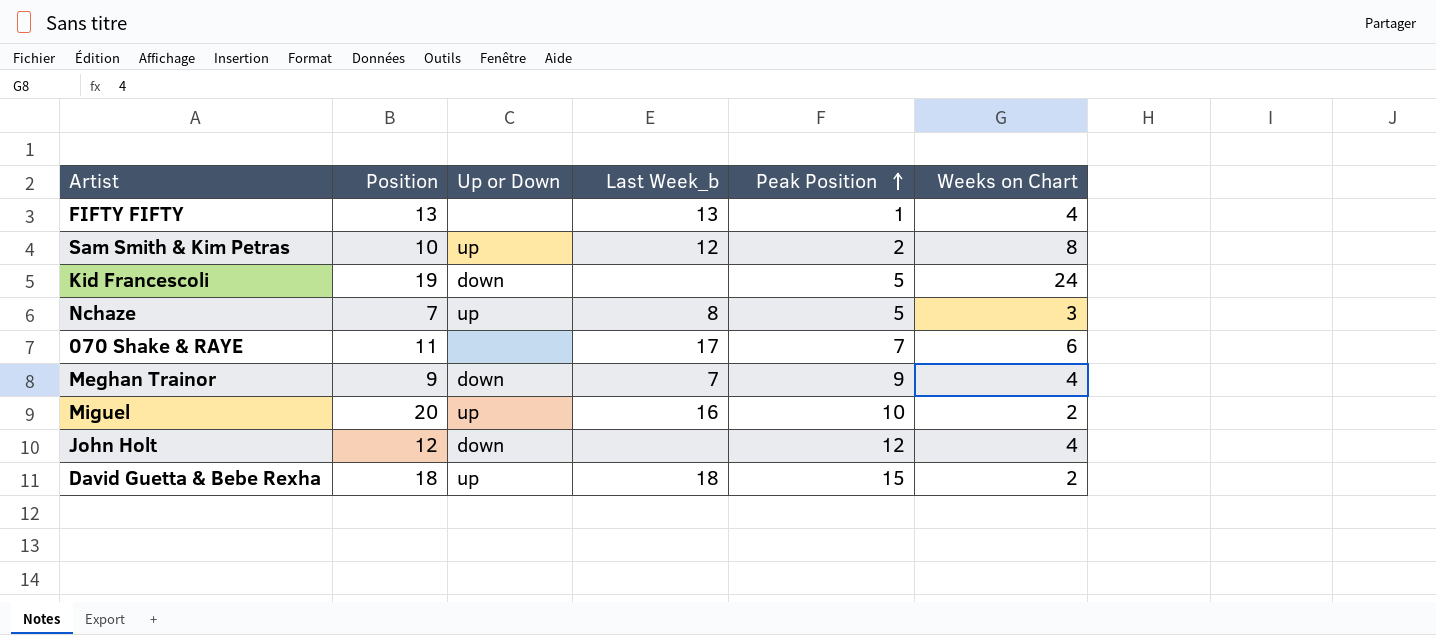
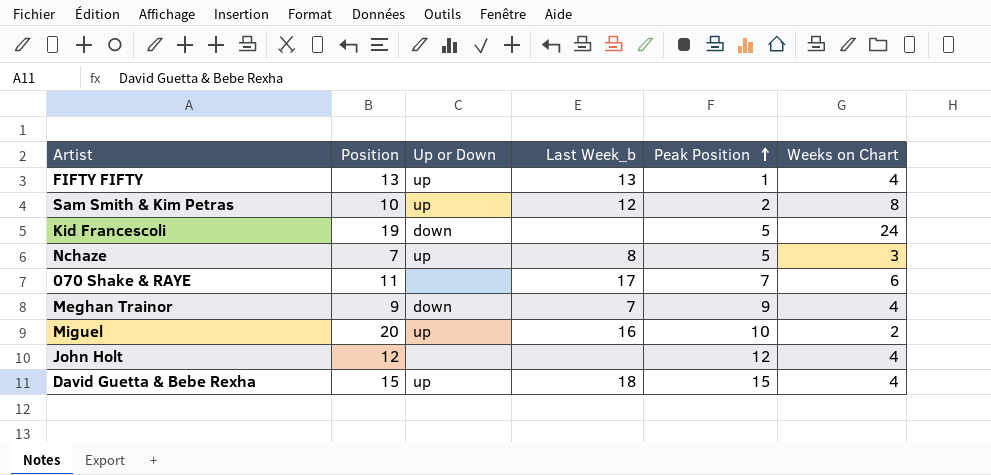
FIFTY FIFTY | Up or Down: none -> up
John Holt | Up or Down: down -> none
David Guetta & Bebe Rexha | Position: 18 -> 15
David Guetta & Bebe Rexha | Weeks on Chart: 2 -> 4

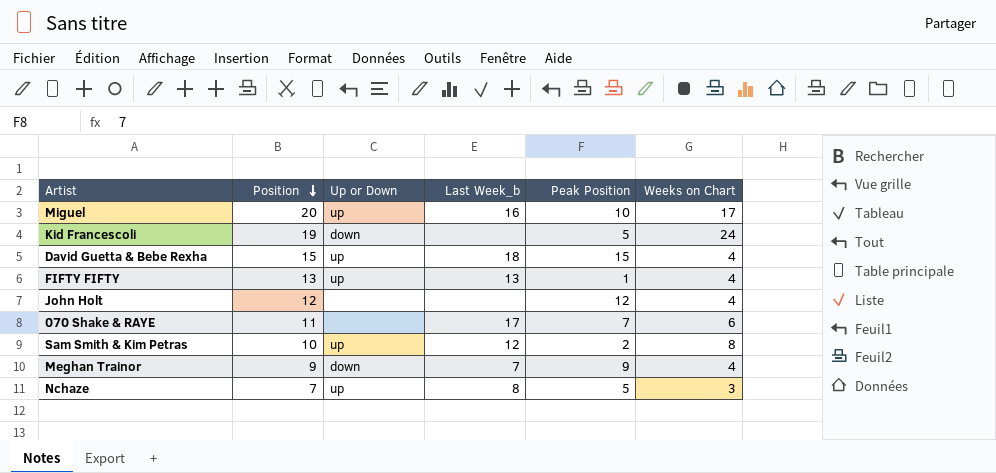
row order: Peak Position ascending -> Position descending
Miguel | Weeks on Chart: 2 -> 17

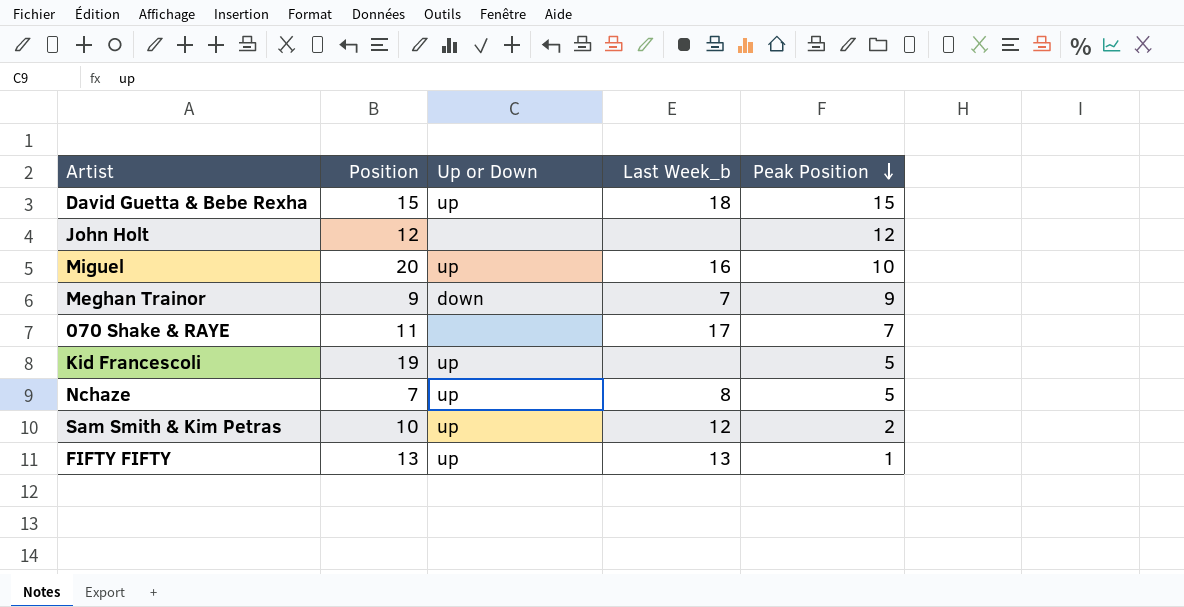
row order: Position descending -> Peak Position descending
column Weeks on Chart | position: 6 -> none
Kid Francescoli | Up or Down: down -> up

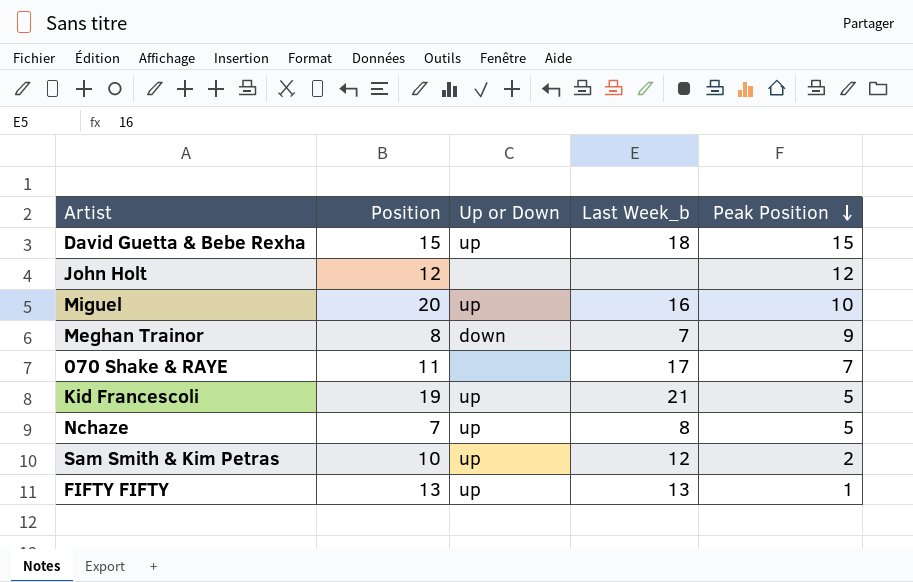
Meghan Trainor | Position: 9 -> 8
Kid Francescoli | Last Week_b: none -> 21

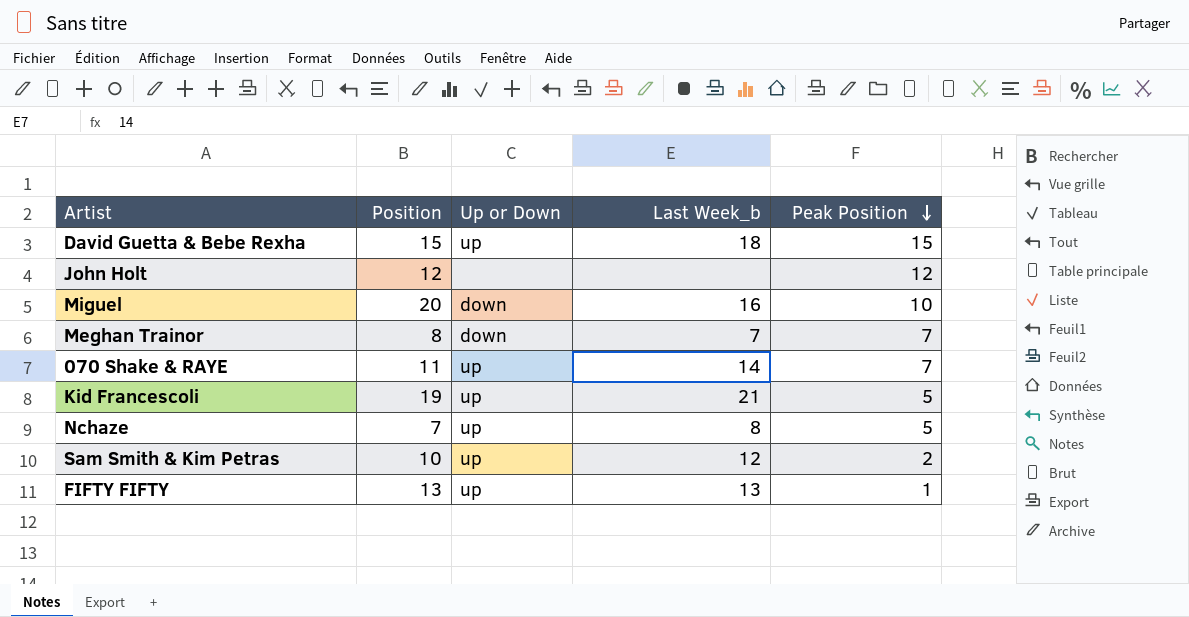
Miguel | Up or Down: up -> down
Meghan Trainor | Peak Position: 9 -> 7
070 Shake & RAYE | Up or Down: none -> up
070 Shake & RAYE | Last Week_b: 17 -> 14

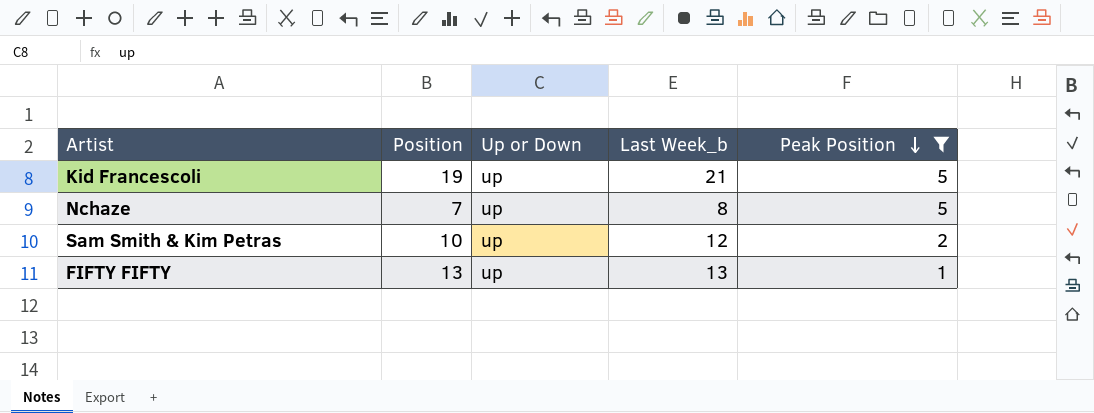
filter: none -> Peak Position <= 5

